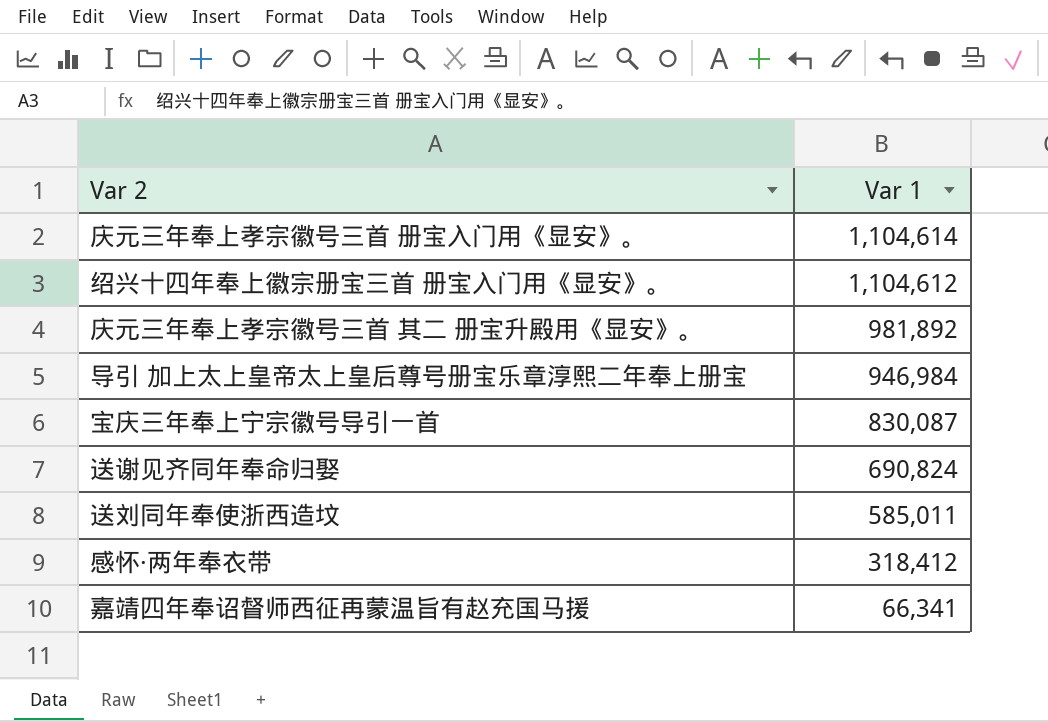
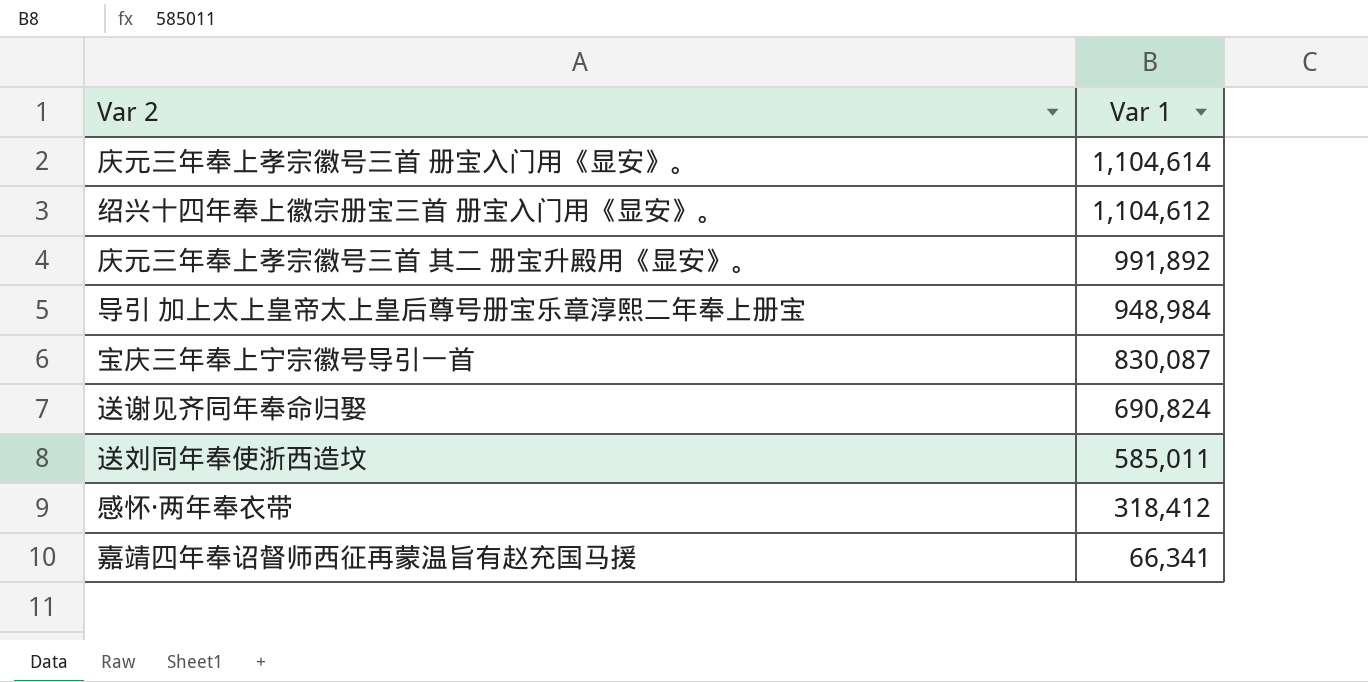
庆元三年奉上孝宗徽号三首 其二 册宝升殿用《显安》。 | Var 1: 981,892 -> 991,892
导引 加上太上皇帝太上皇后尊号册宝乐章淳熙二年奉上册宝 | Var 1: 946,984 -> 948,984

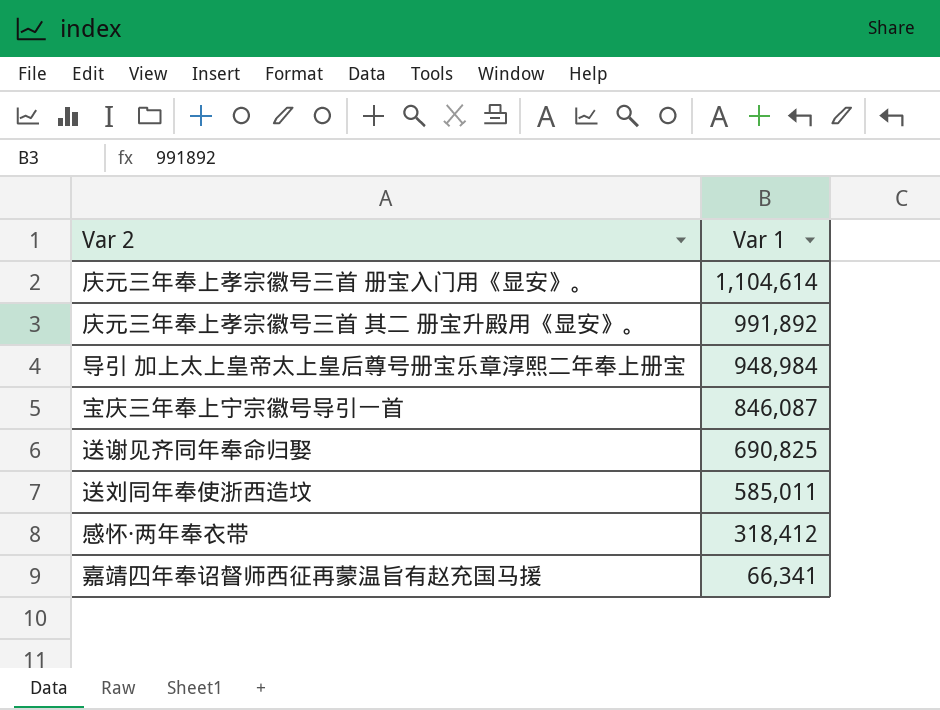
row 绍兴十四年奉上徽宗册宝三首 册宝入门用《显安》。: 1,104,612 -> none
宝庆三年奉上宁宗徽号导引一首 | Var 1: 830,087 -> 846,087
送谢见齐同年奉命归娶 | Var 1: 690,824 -> 690,825

